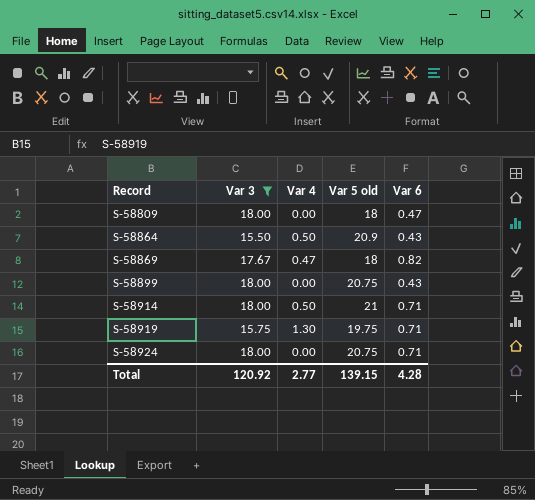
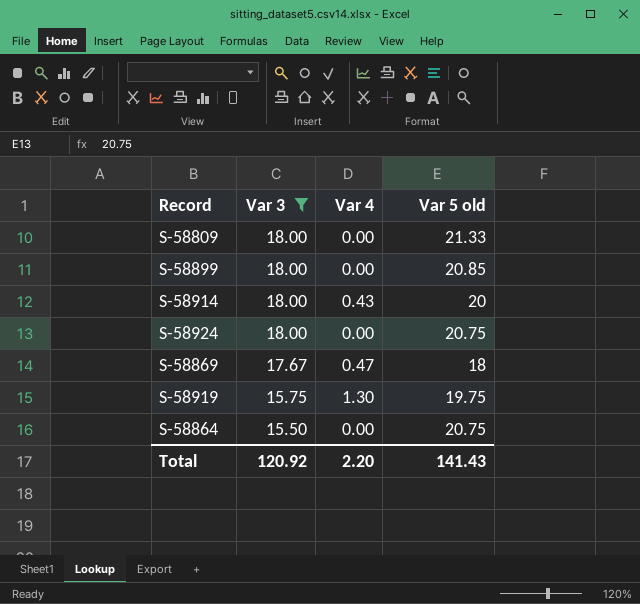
row order: Record ascending -> Var 3 descending
column Var 6 | position: 5 -> none
S-58809 | Var 5 old: 18 -> 21.33
S-58899 | Var 5 old: 20.75 -> 20.85
S-58914 | Var 4: 0.50 -> 0.43
S-58914 | Var 5 old: 21 -> 20
S-58864 | Var 4: 0.50 -> 0.00
S-58864 | Var 5 old: 20.9 -> 20.75
Total | Var 4: 2.77 -> 2.20
Total | Var 5 old: 139.15 -> 141.43

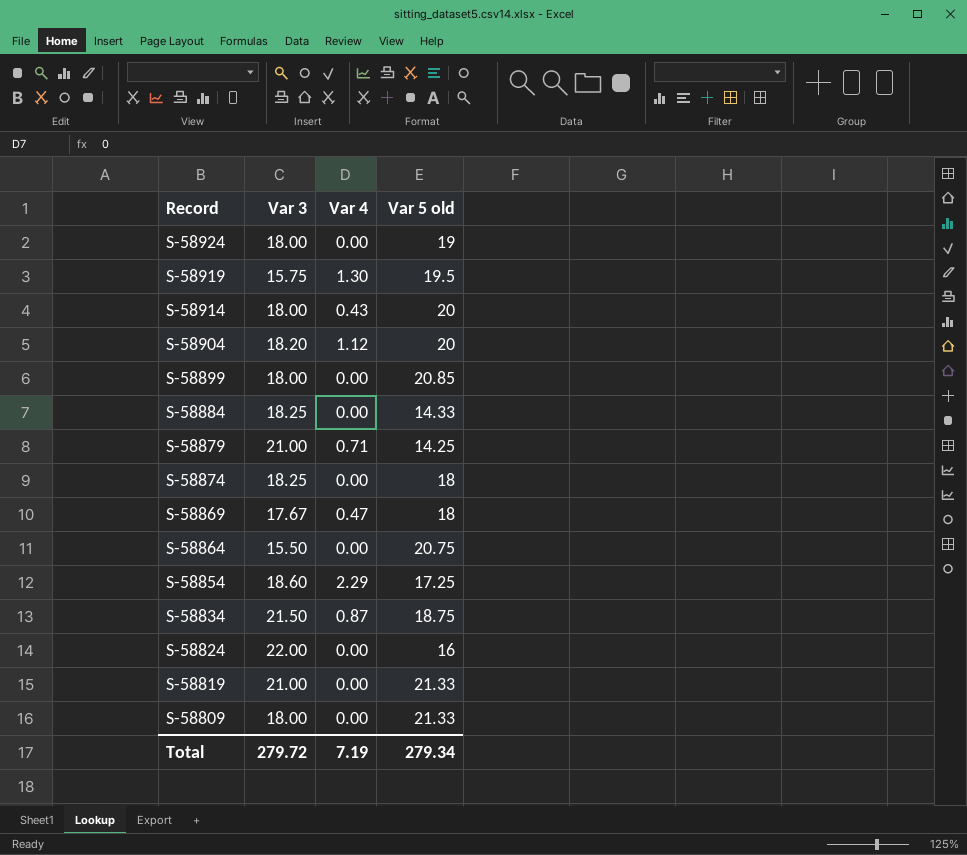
filter: Var 3 <= 18.00 -> none
row order: Var 3 descending -> Record descending
S-58924 | Var 5 old: 20.75 -> 19
S-58919 | Var 5 old: 19.75 -> 19.5
Total | Var 3: 120.92 -> 279.72
Total | Var 4: 2.20 -> 7.19
Total | Var 5 old: 141.43 -> 279.34

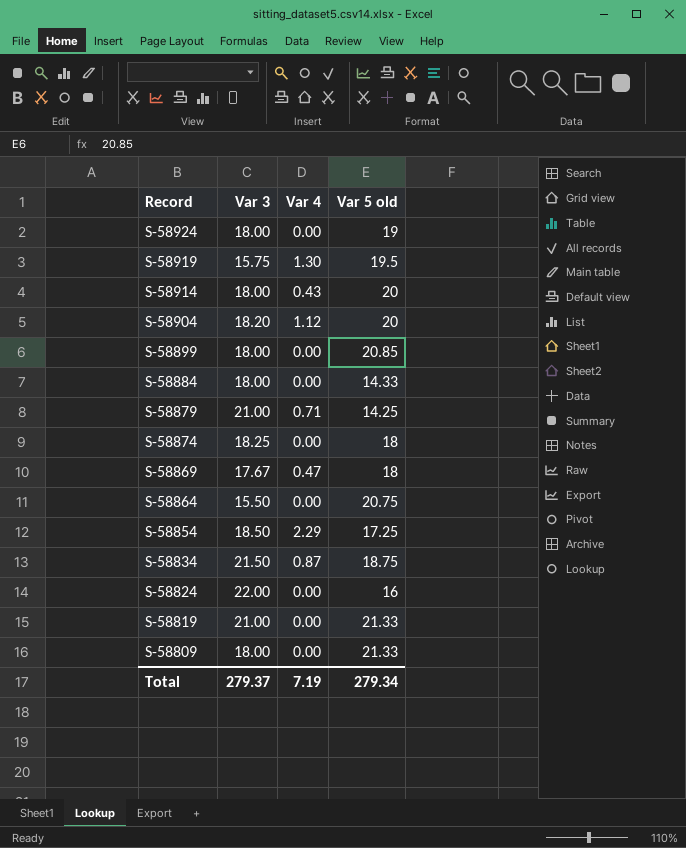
S-58884 | Var 3: 18.25 -> 18.00
S-58854 | Var 3: 18.60 -> 18.50
Total | Var 3: 279.72 -> 279.37

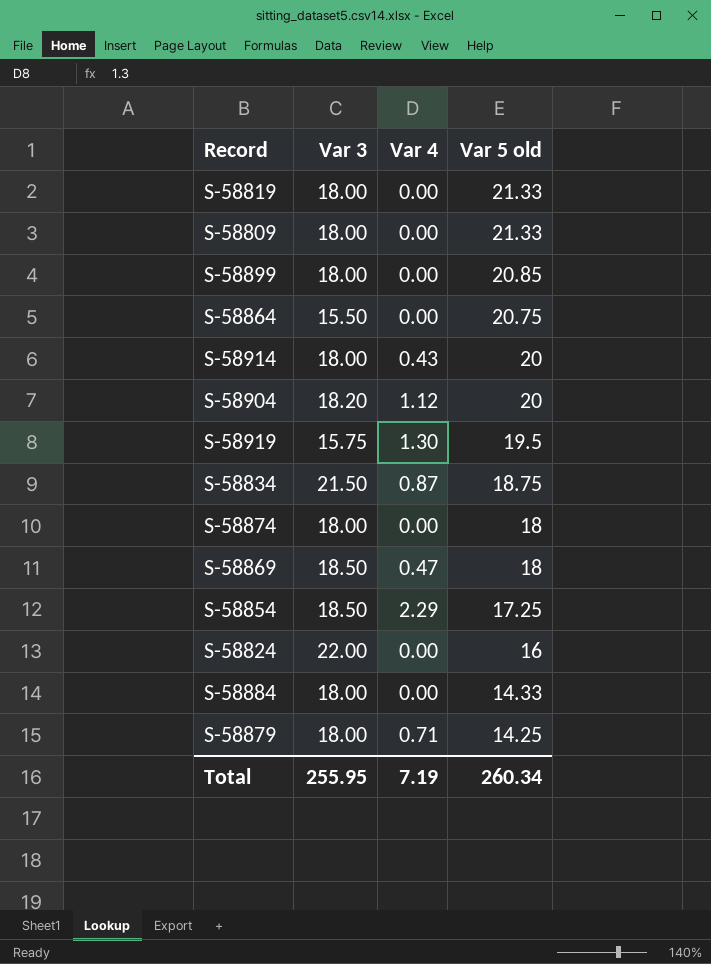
row order: Record descending -> Var 5 old descending
row S-58924: 18.00 | 0.00 | 19 -> none
S-58819 | Var 3: 21.00 -> 18.00
S-58874 | Var 3: 18.25 -> 18.00
S-58869 | Var 3: 17.67 -> 18.50
S-58879 | Var 3: 21.00 -> 18.00
Total | Var 3: 279.37 -> 255.95
Total | Var 5 old: 279.34 -> 260.34

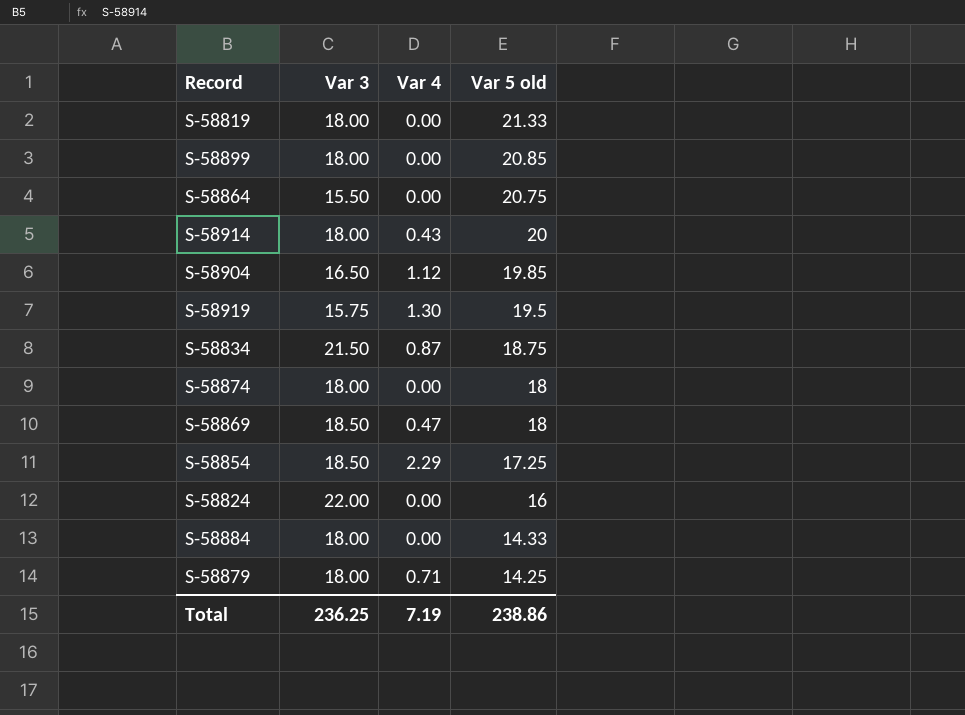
row S-58809: 18.00 | 0.00 | 21.33 -> none
S-58904 | Var 3: 18.20 -> 16.50
S-58904 | Var 5 old: 20 -> 19.85
Total | Var 3: 255.95 -> 236.25
Total | Var 5 old: 260.34 -> 238.86

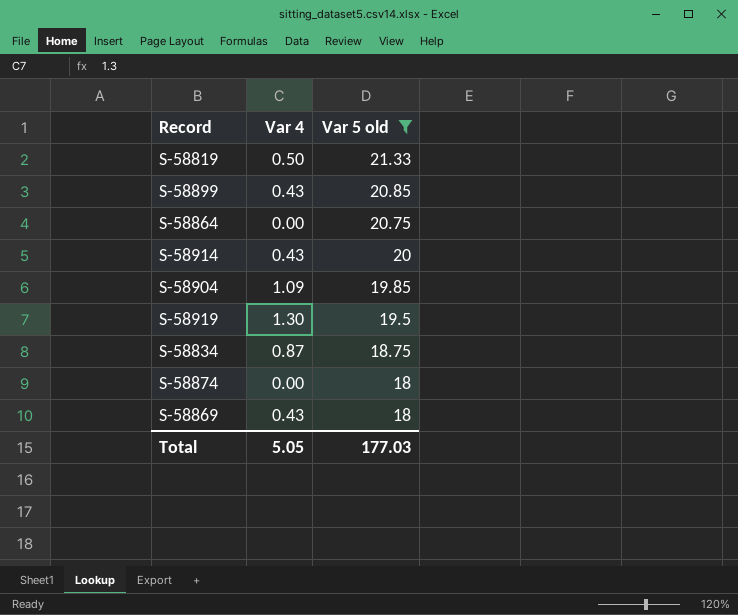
filter: none -> Var 5 old >= 18
column Var 3 | position: 2 -> none
S-58819 | Var 4: 0.00 -> 0.50
S-58899 | Var 4: 0.00 -> 0.43
S-58904 | Var 4: 1.12 -> 1.09
S-58869 | Var 4: 0.47 -> 0.43
Total | Var 4: 7.19 -> 5.05
Total | Var 5 old: 238.86 -> 177.03

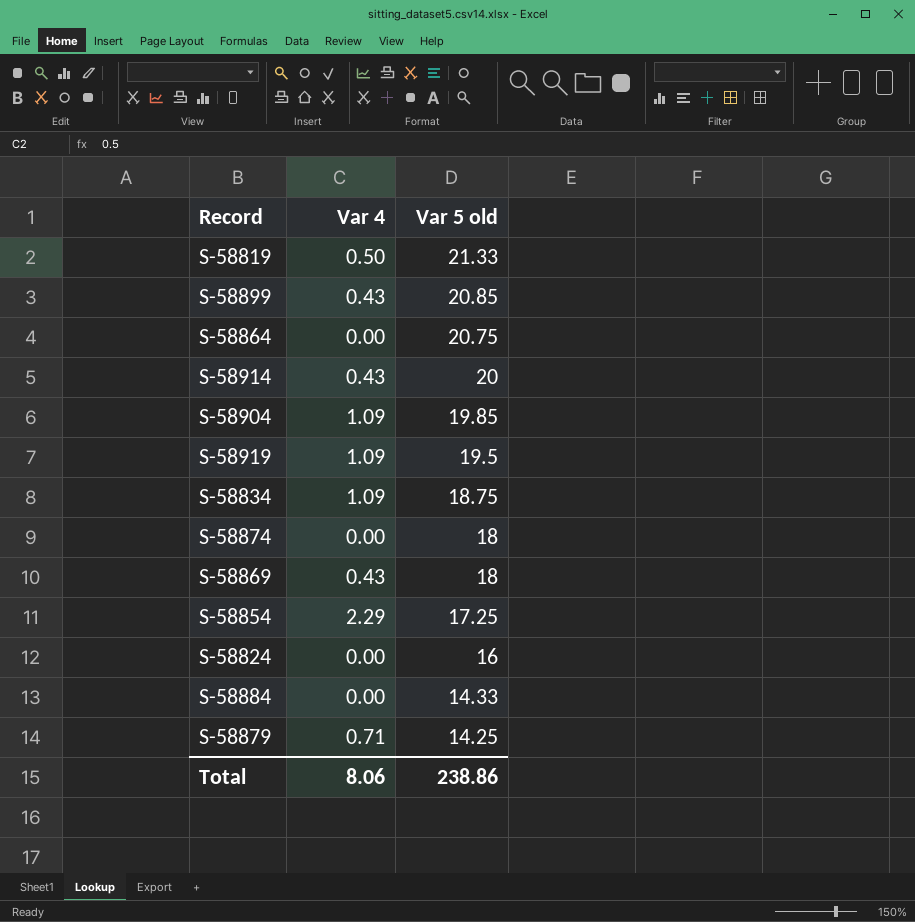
filter: Var 5 old >= 18 -> none
S-58919 | Var 4: 1.30 -> 1.09
S-58834 | Var 4: 0.87 -> 1.09
Total | Var 4: 5.05 -> 8.06
Total | Var 5 old: 177.03 -> 238.86

